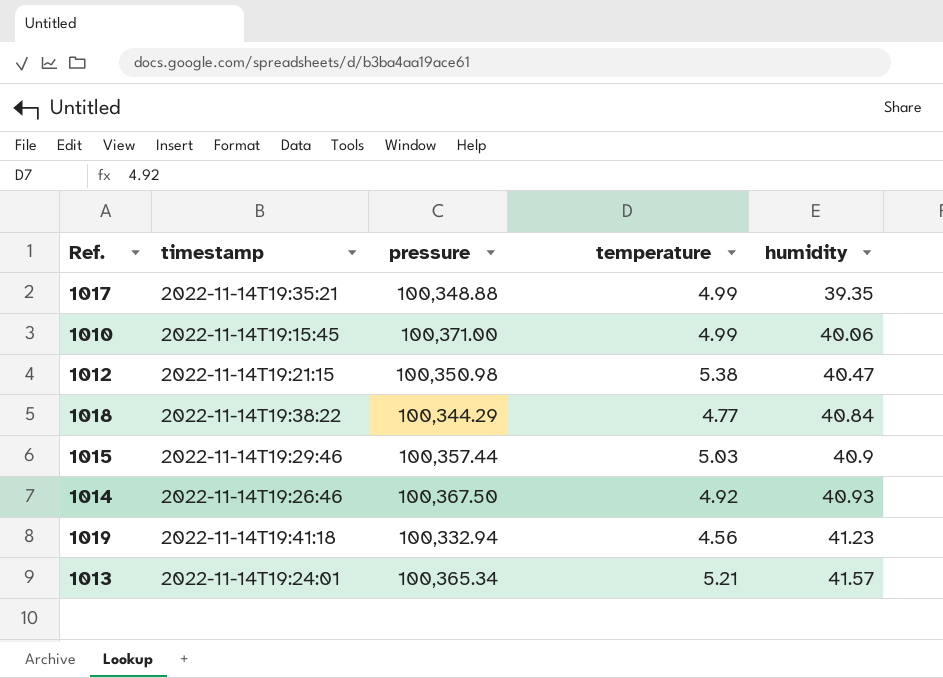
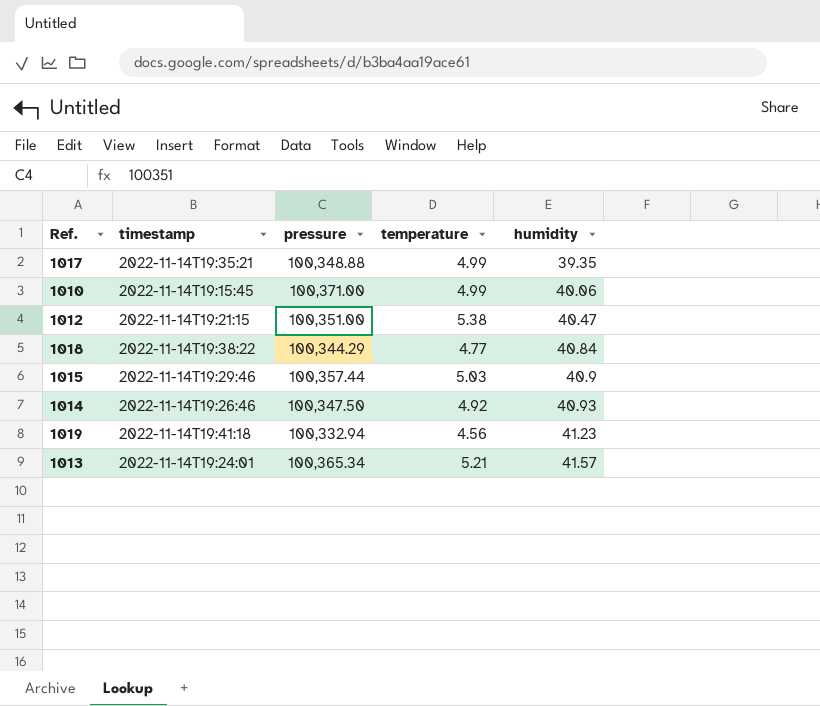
1012 | pressure: 100,350.98 -> 100,351.00
1014 | pressure: 100,367.50 -> 100,347.50

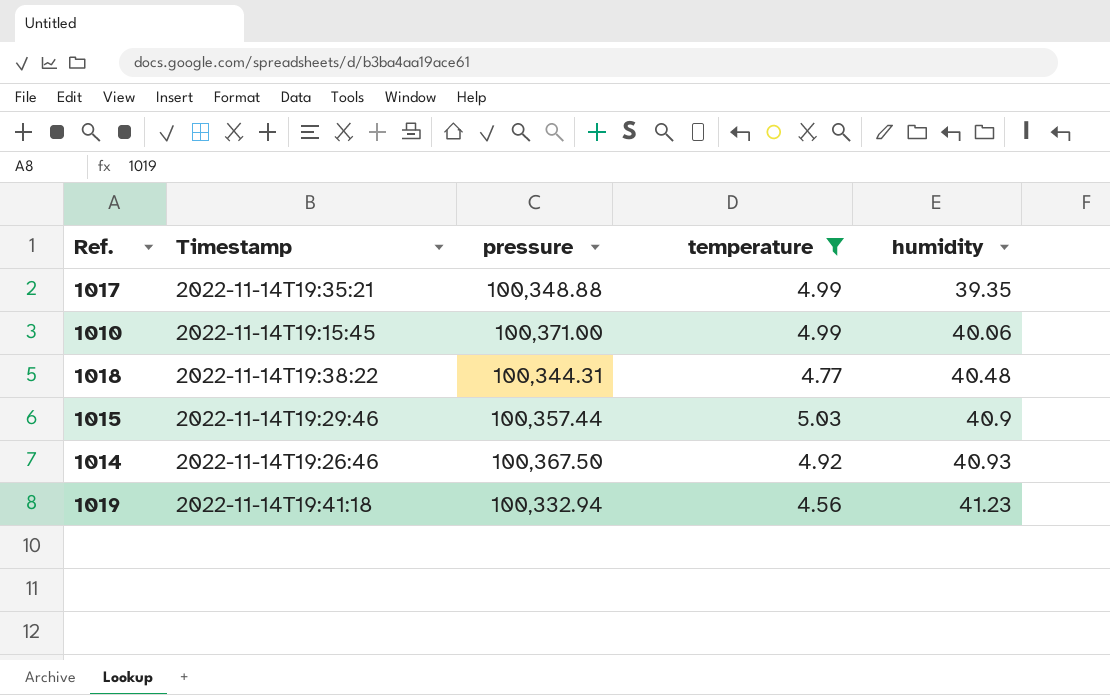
filter: none -> temperature <= 5.03
column name: timestamp -> Timestamp
1018 | pressure: 100,344.29 -> 100,344.31
1018 | humidity: 40.84 -> 40.48
1014 | pressure: 100,347.50 -> 100,367.50

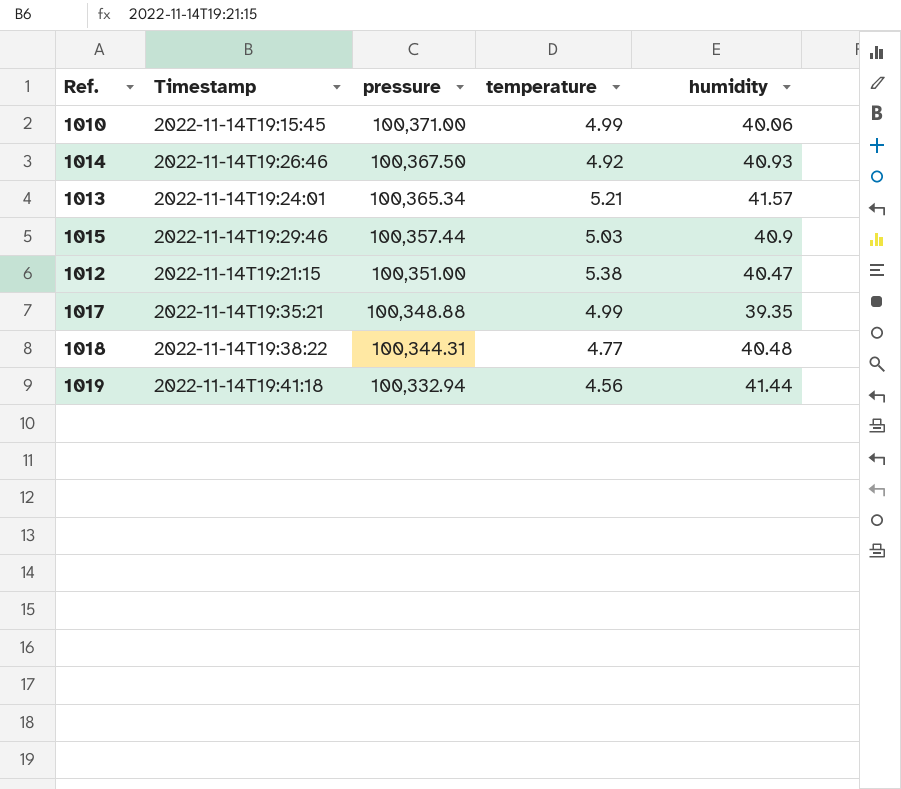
filter: temperature <= 5.03 -> none
row order: humidity ascending -> pressure descending
1019 | humidity: 41.23 -> 41.44

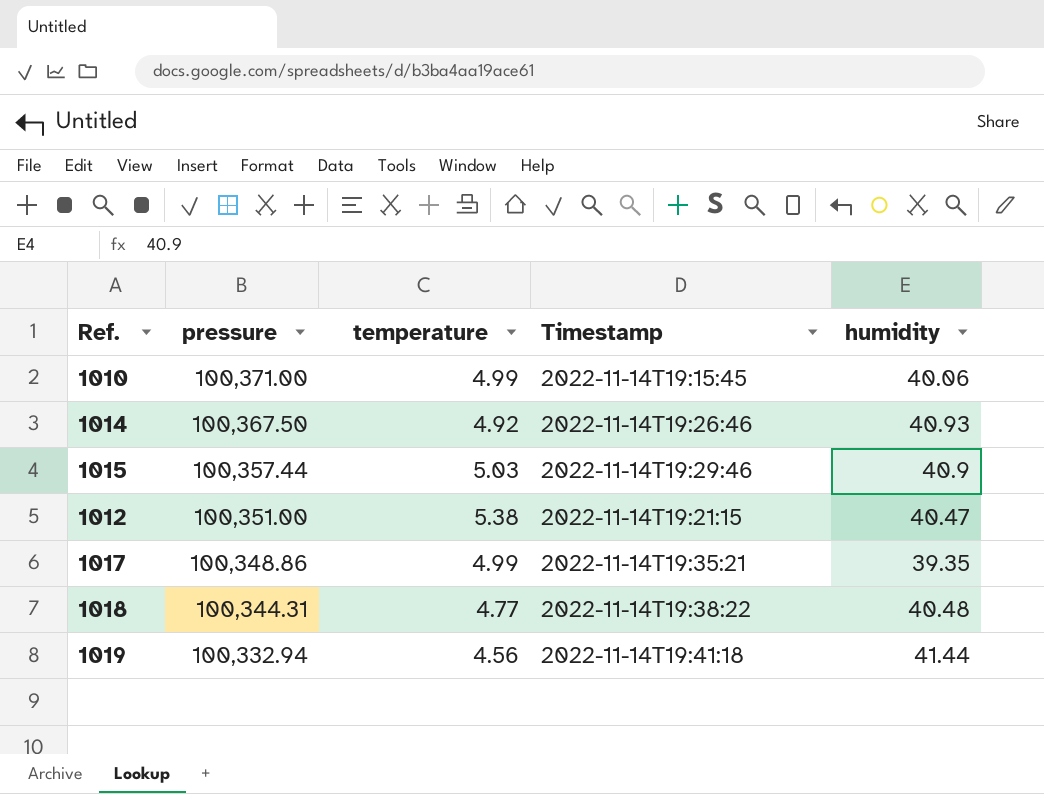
column Timestamp | position: 2 -> 4
row 1013: 2022-11-14T19:24:01 | 100,365.34 | 5.21 | 41.57 -> none
1017 | pressure: 100,348.88 -> 100,348.86

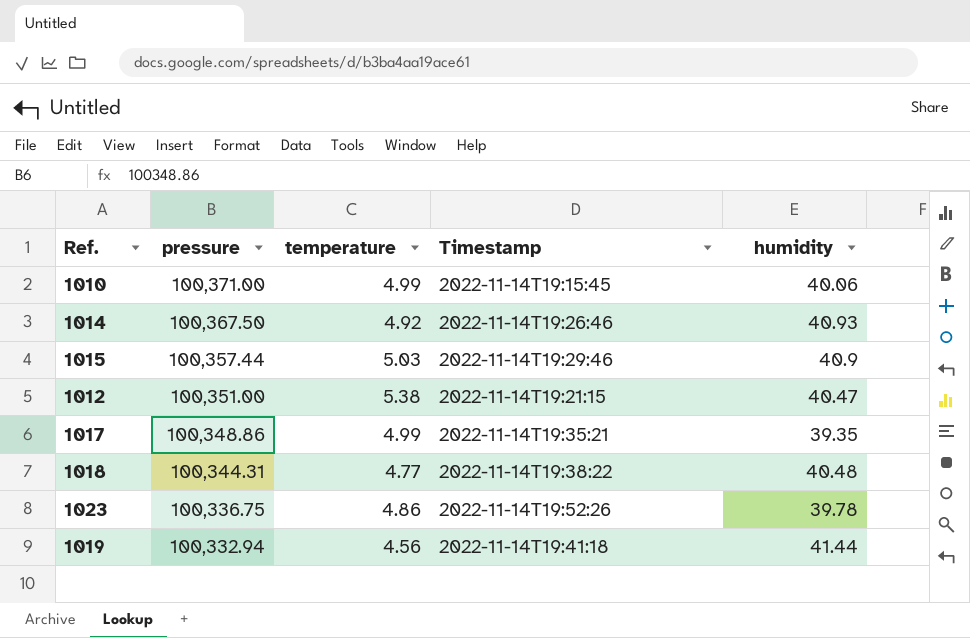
row 1023: none -> 100,336.75 | 4.86 | 2022-11-14T19:52:26 | 39.78

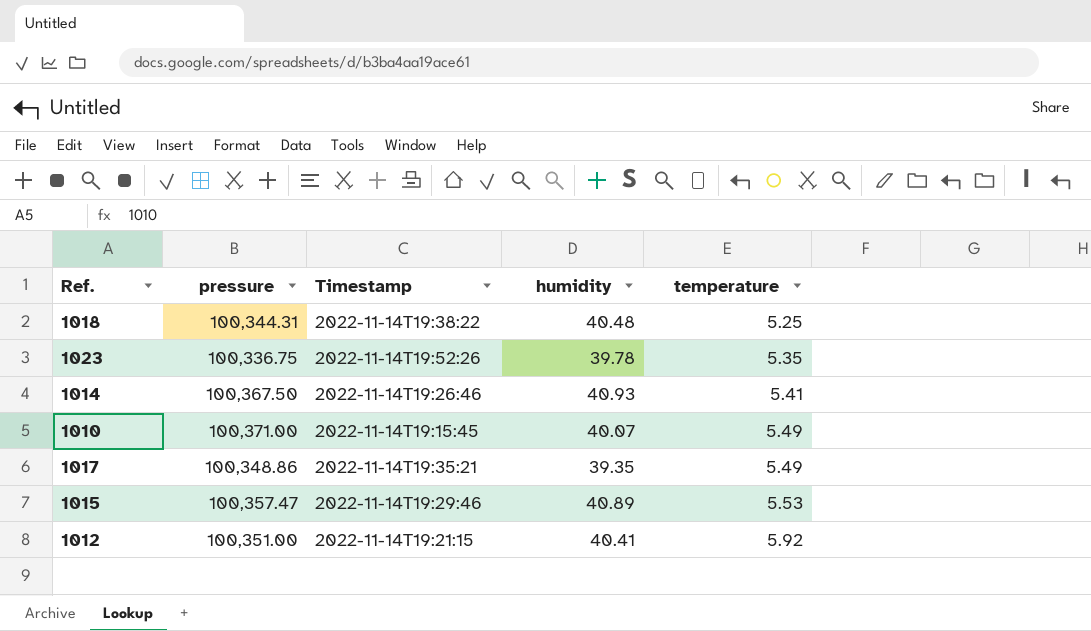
row order: pressure descending -> temperature ascending
column temperature | position: 3 -> 5
row 1019: 100,332.94 | 4.56 | 2022-11-14T19:41:18 | 41.44 -> none
1018 | temperature: 4.77 -> 5.25
1023 | temperature: 4.86 -> 5.35
1014 | temperature: 4.92 -> 5.41
1010 | humidity: 40.06 -> 40.07
1010 | temperature: 4.99 -> 5.49
1017 | temperature: 4.99 -> 5.49
1015 | pressure: 100,357.44 -> 100,357.47
1015 | humidity: 40.9 -> 40.89
1015 | temperature: 5.03 -> 5.53
1012 | humidity: 40.47 -> 40.41
1012 | temperature: 5.38 -> 5.92

